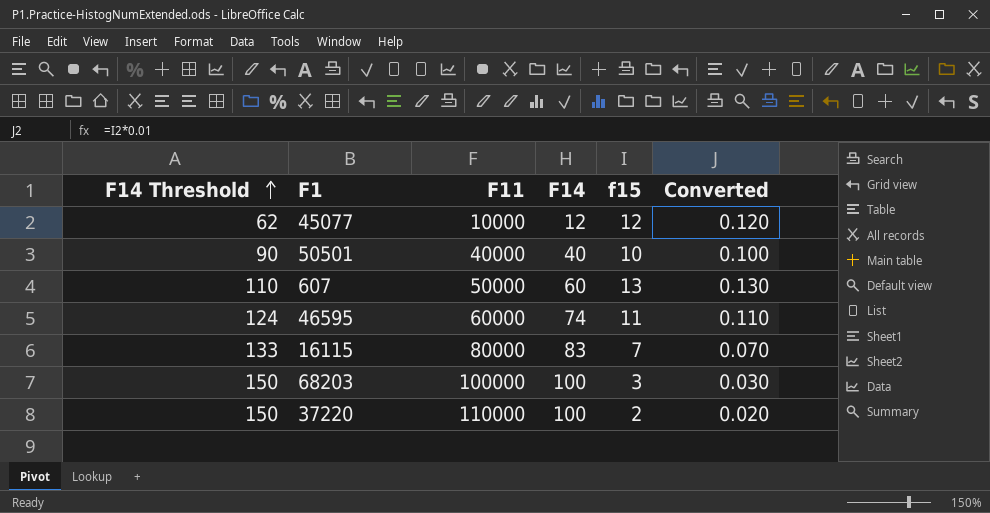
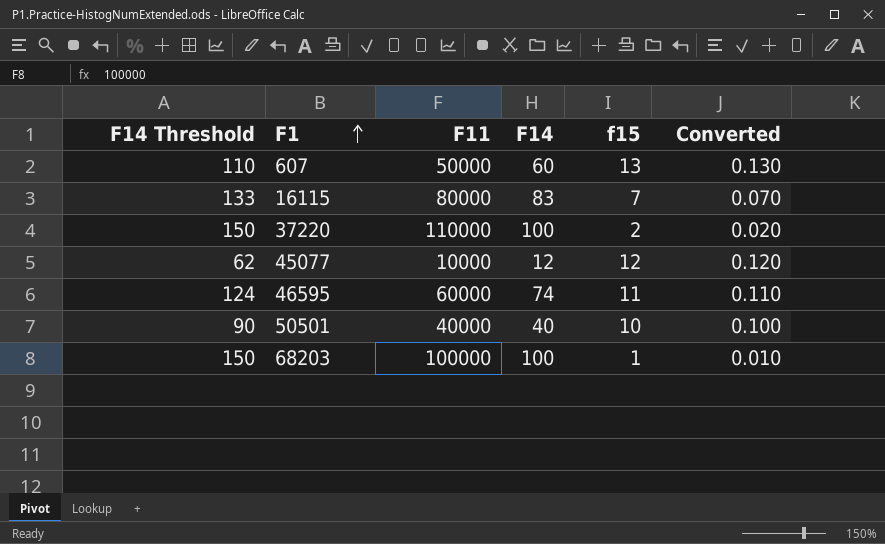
row order: F14 Threshold ascending -> F1 ascending
68203 | f15: 3 -> 1
68203 | Converted: 0.030 -> 0.010

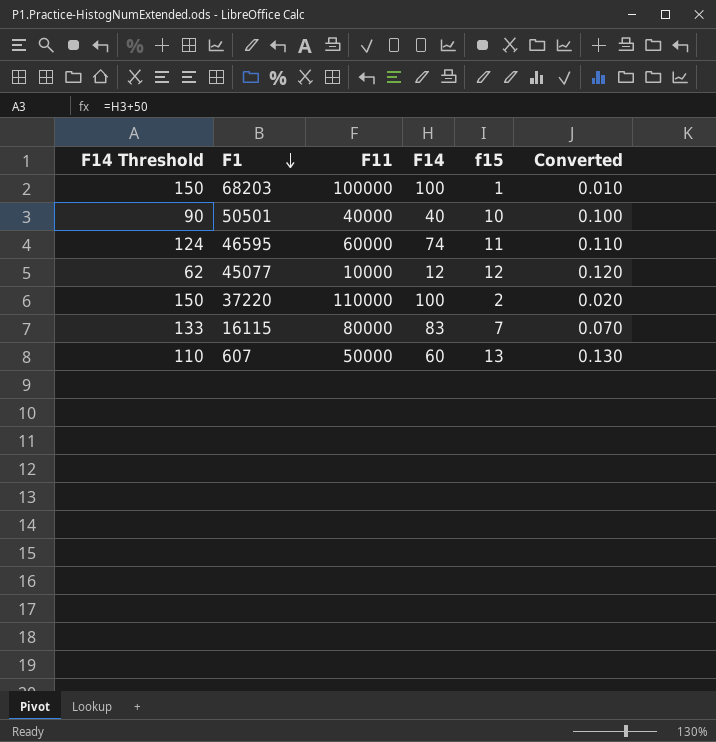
row order: F1 ascending -> F1 descending

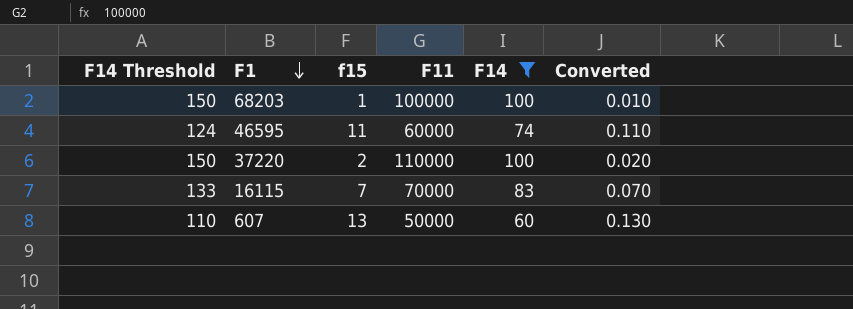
filter: none -> F14 >= 60
column f15 | position: 5 -> 3
16115 | F11: 80000 -> 70000

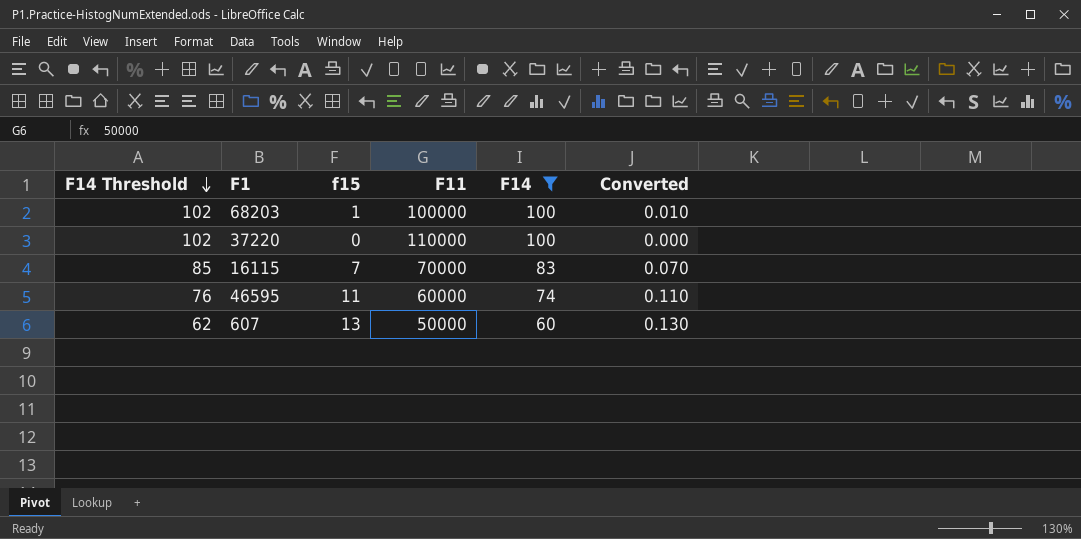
row order: F1 descending -> F14 Threshold descending
column F14 Threshold | formula: [F14] + 50 -> [F14] + 2
37220 | f15: 2 -> 0
37220 | Converted: 0.020 -> 0.000

